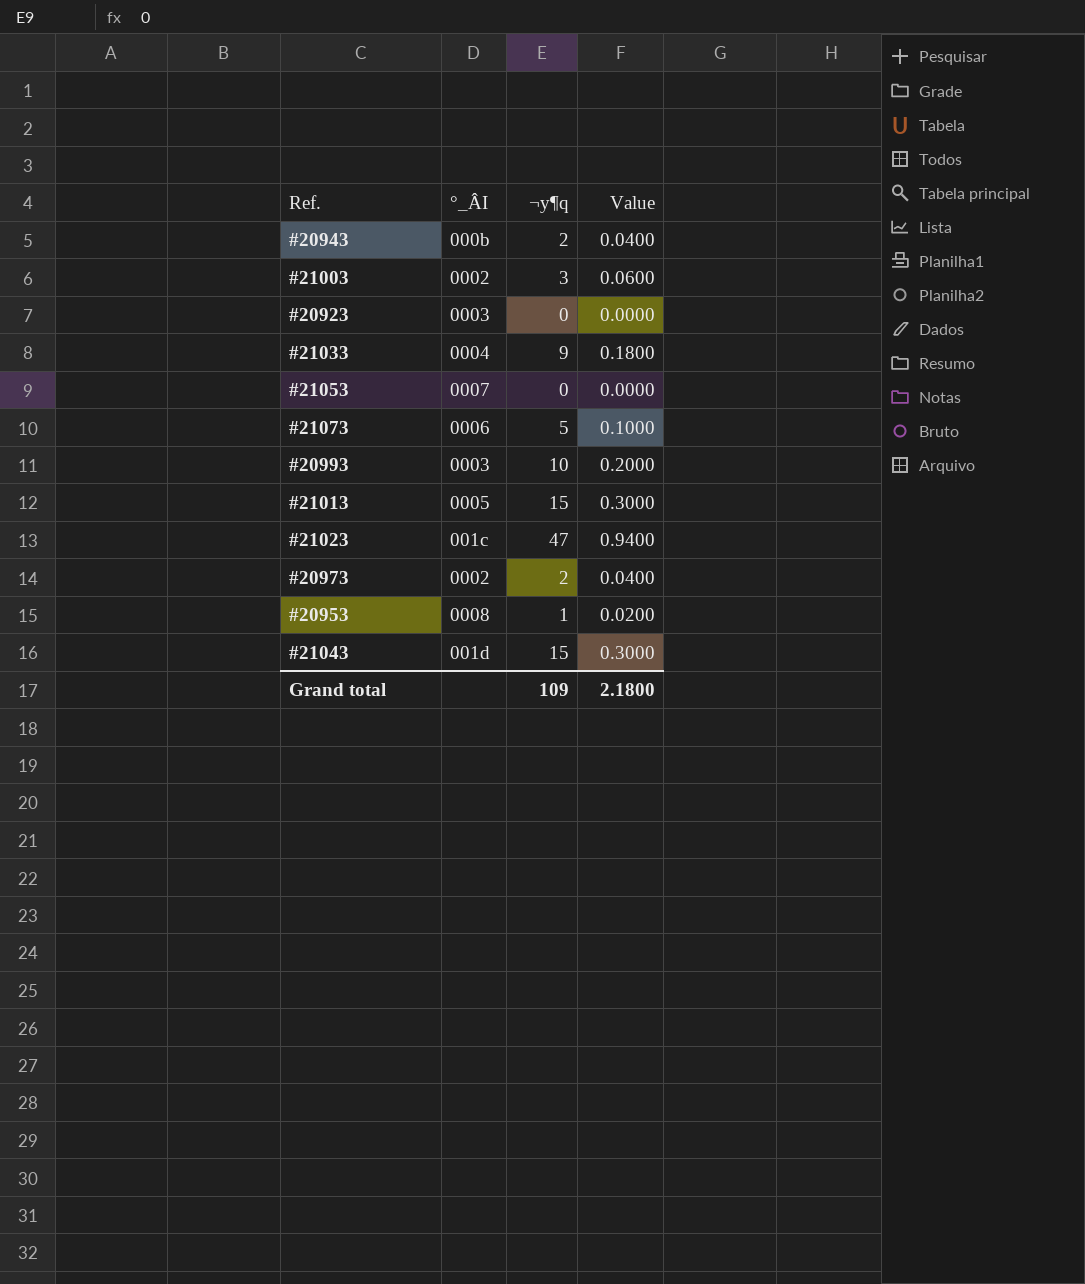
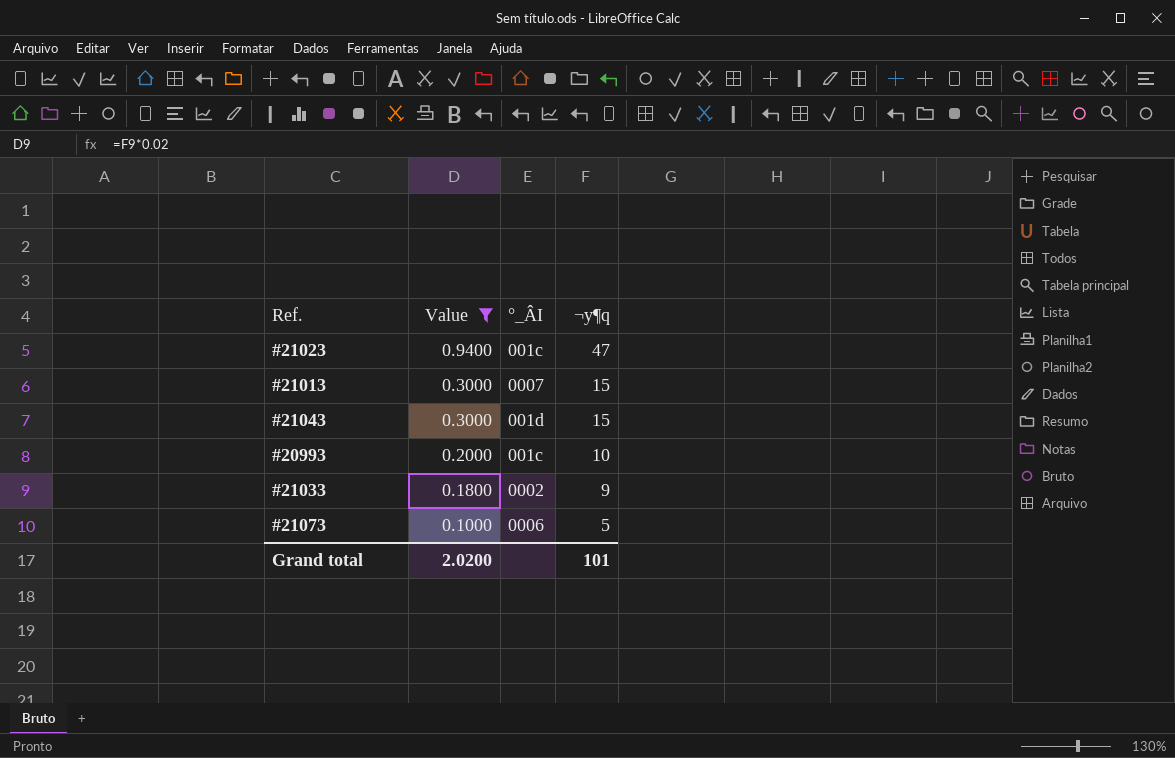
filter: none -> Value >= 0.1000
row order: none -> Value descending
column Value | position: 4 -> 2
#21013 | °_ÂI: 0005 -> 0007
#20993 | °_ÂI: 0003 -> 001c
#21033 | °_ÂI: 0004 -> 0002
Grand total | Value: 2.1800 -> 2.0200
Grand total | ¬y¶q: 109 -> 101

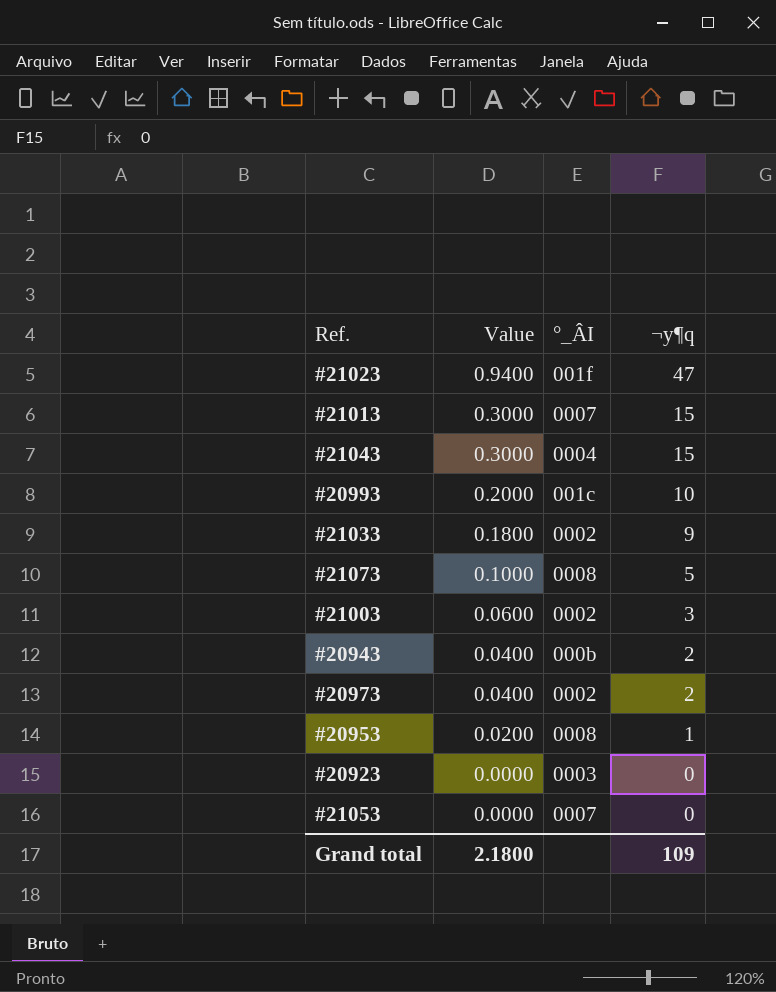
filter: Value >= 0.1000 -> none
#21023 | °_ÂI: 001c -> 001f
#21043 | °_ÂI: 001d -> 0004
#21073 | °_ÂI: 0006 -> 0008
Grand total | Value: 2.0200 -> 2.1800
Grand total | ¬y¶q: 101 -> 109

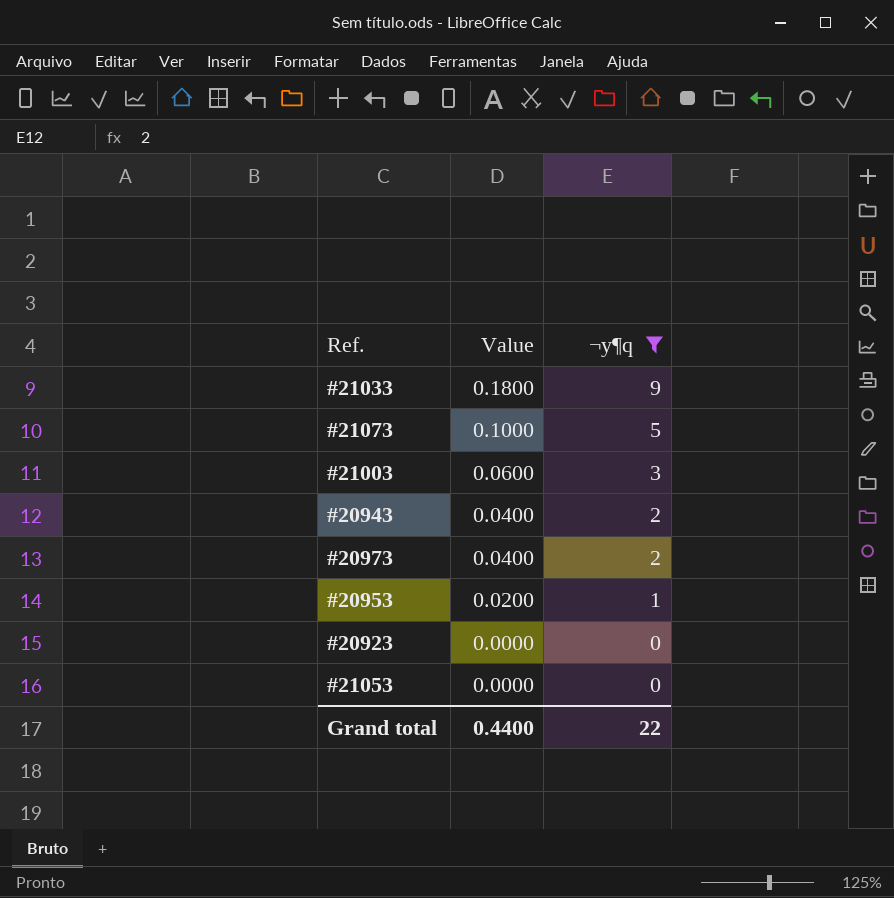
filter: none -> ¬y¶q <= 9
column °_ÂI | position: 3 -> none
Grand total | Value: 2.1800 -> 0.4400
Grand total | ¬y¶q: 109 -> 22

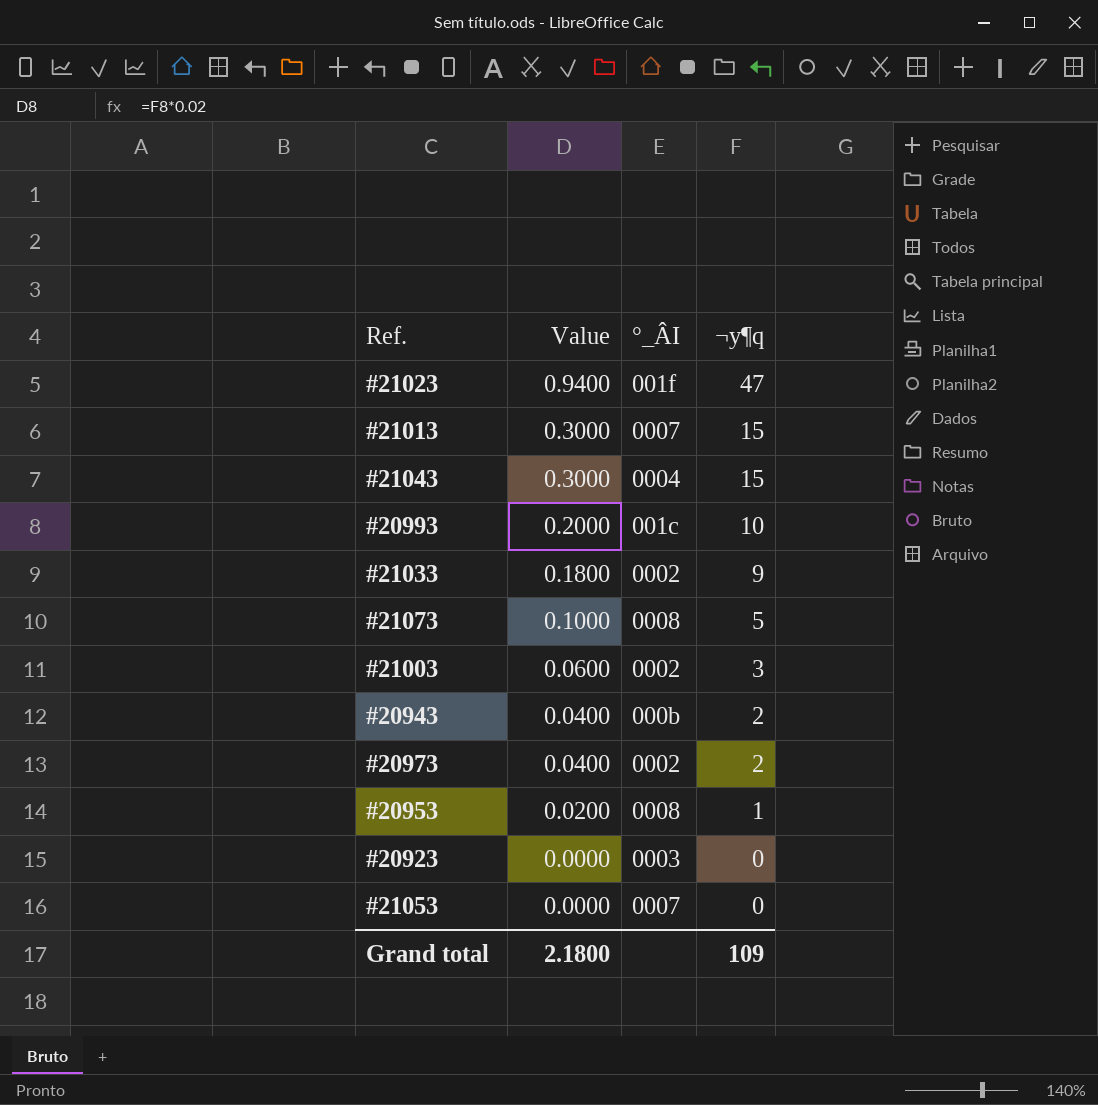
filter: ¬y¶q <= 9 -> none
column °_ÂI | position: none -> 3
Grand total | Value: 0.4400 -> 2.1800
Grand total | ¬y¶q: 22 -> 109

